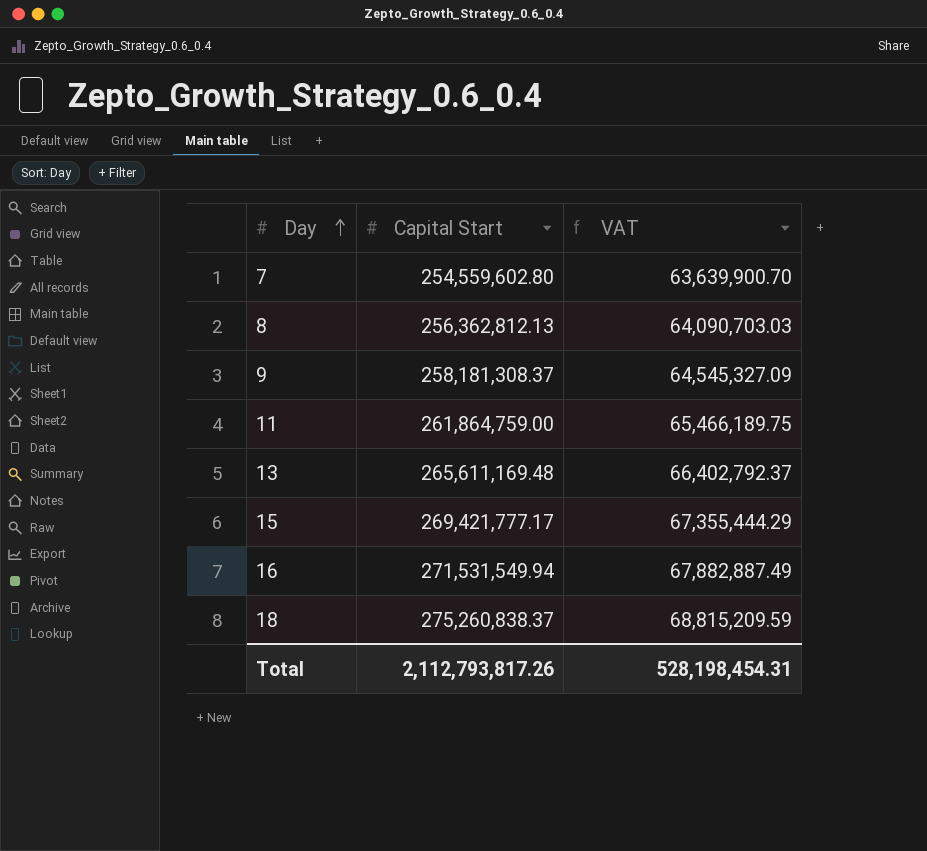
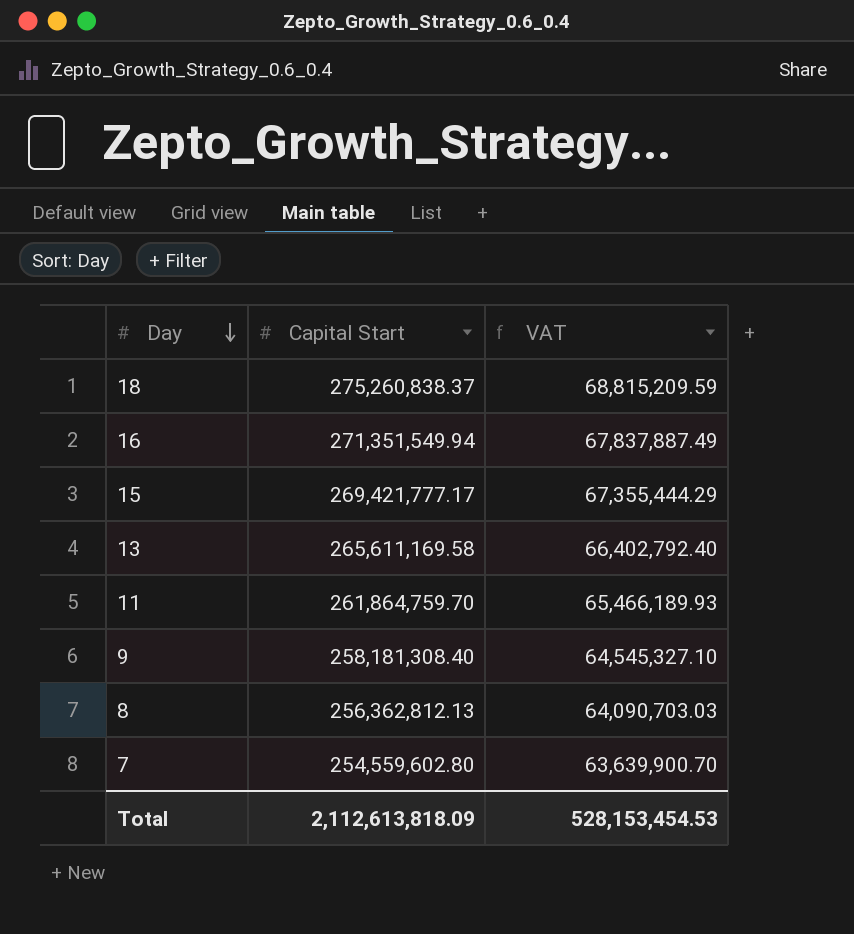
row order: Day ascending -> Day descending
16 | Capital Start: 271,531,549.94 -> 271,351,549.94
16 | VAT: 67,882,887.49 -> 67,837,887.49
13 | Capital Start: 265,611,169.48 -> 265,611,169.58
13 | VAT: 66,402,792.37 -> 66,402,792.40
11 | Capital Start: 261,864,759.00 -> 261,864,759.70
11 | VAT: 65,466,189.75 -> 65,466,189.93
9 | Capital Start: 258,181,308.37 -> 258,181,308.40
9 | VAT: 64,545,327.09 -> 64,545,327.10
Total | Capital Start: 2,112,793,817.26 -> 2,112,613,818.09
Total | VAT: 528,198,454.31 -> 528,153,454.53

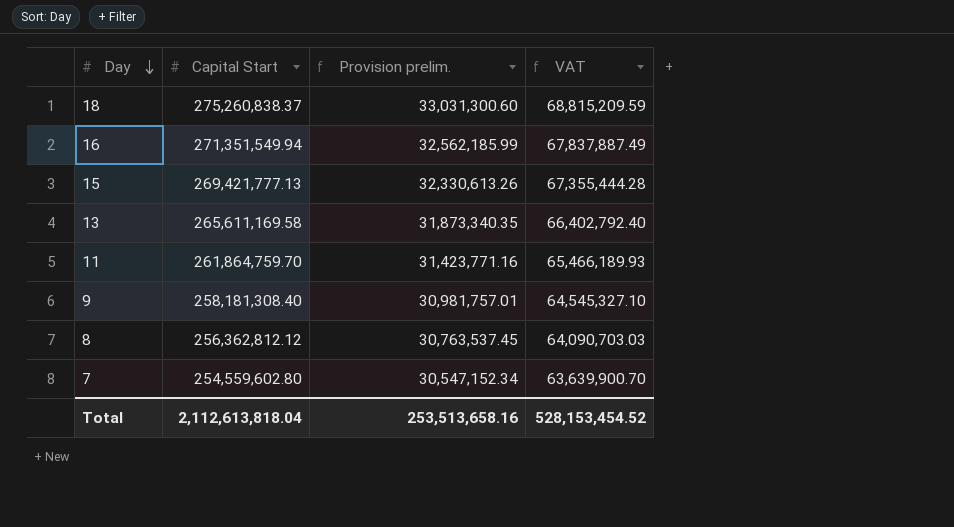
column Provision prelim. | formula: none -> [Capital Start] * 0.12
15 | Capital Start: 269,421,777.17 -> 269,421,777.13
15 | VAT: 67,355,444.29 -> 67,355,444.28
8 | Capital Start: 256,362,812.13 -> 256,362,812.12
Total | Capital Start: 2,112,613,818.09 -> 2,112,613,818.04
Total | VAT: 528,153,454.53 -> 528,153,454.52

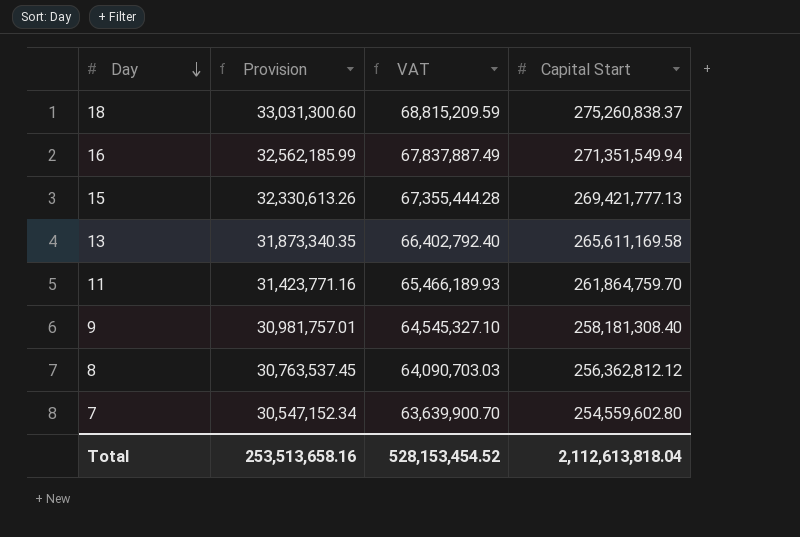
column name: Provision prelim. -> Provision
column Capital Start | position: 2 -> 4

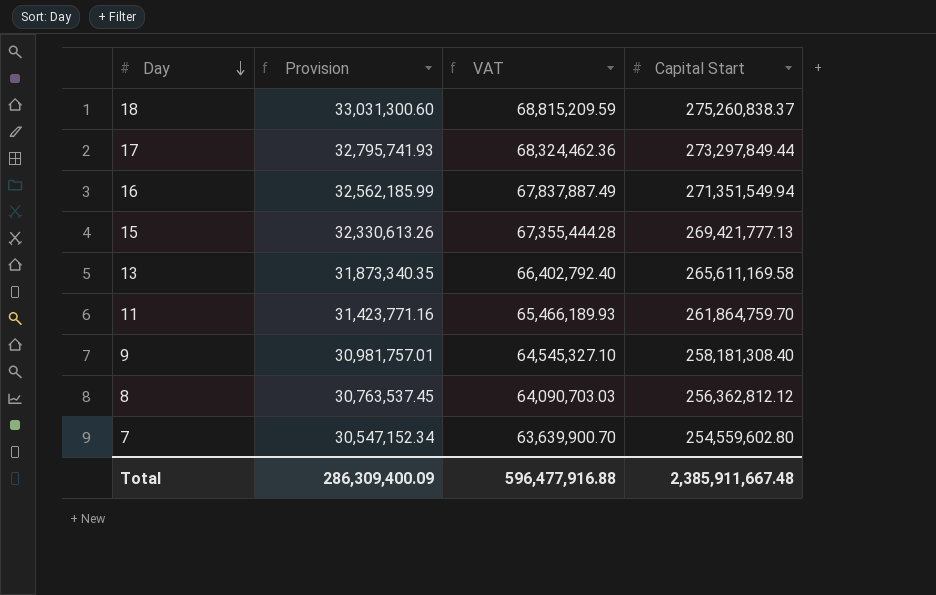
row 17: none -> 32,795,741.93 | 68,324,462.36 | 273,297,849.44
Total | Provision: 253,513,658.16 -> 286,309,400.09
Total | VAT: 528,153,454.52 -> 596,477,916.88
Total | Capital Start: 2,112,613,818.04 -> 2,385,911,667.48

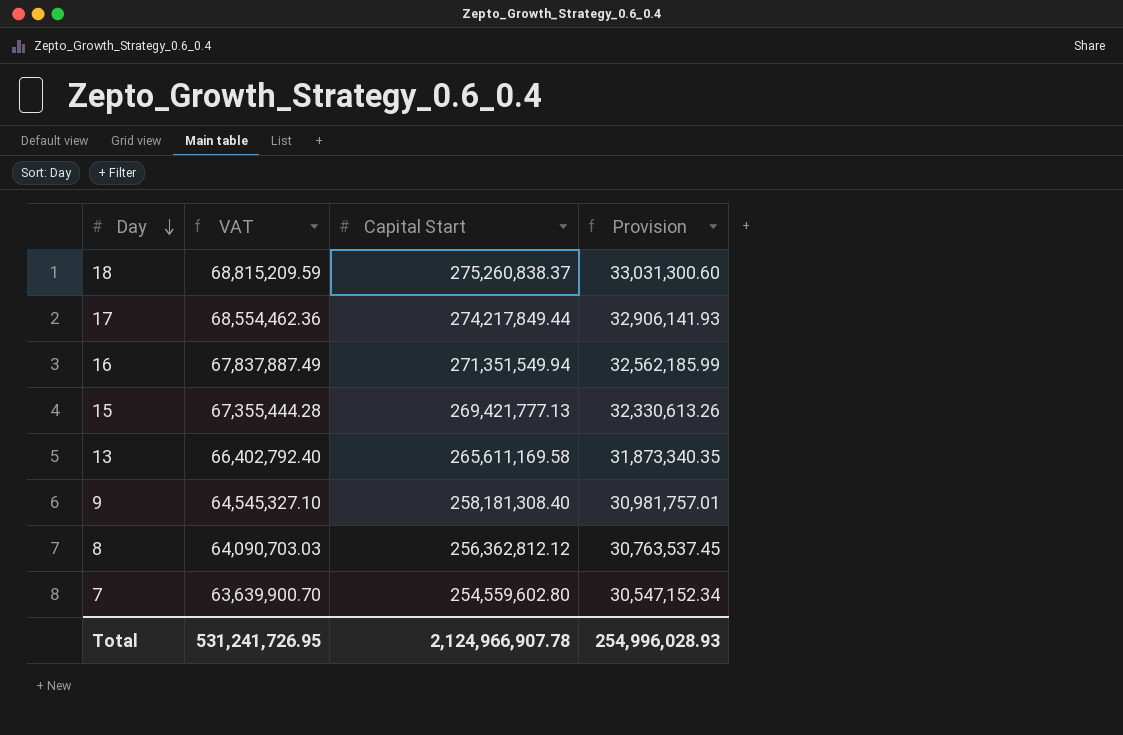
column Provision | position: 2 -> 4
row 11: 31,423,771.16 | 65,466,189.93 | 261,864,759.70 -> none
17 | VAT: 68,324,462.36 -> 68,554,462.36
17 | Capital Start: 273,297,849.44 -> 274,217,849.44
17 | Provision: 32,795,741.93 -> 32,906,141.93
Total | VAT: 596,477,916.88 -> 531,241,726.95
Total | Capital Start: 2,385,911,667.48 -> 2,124,966,907.78
Total | Provision: 286,309,400.09 -> 254,996,028.93

